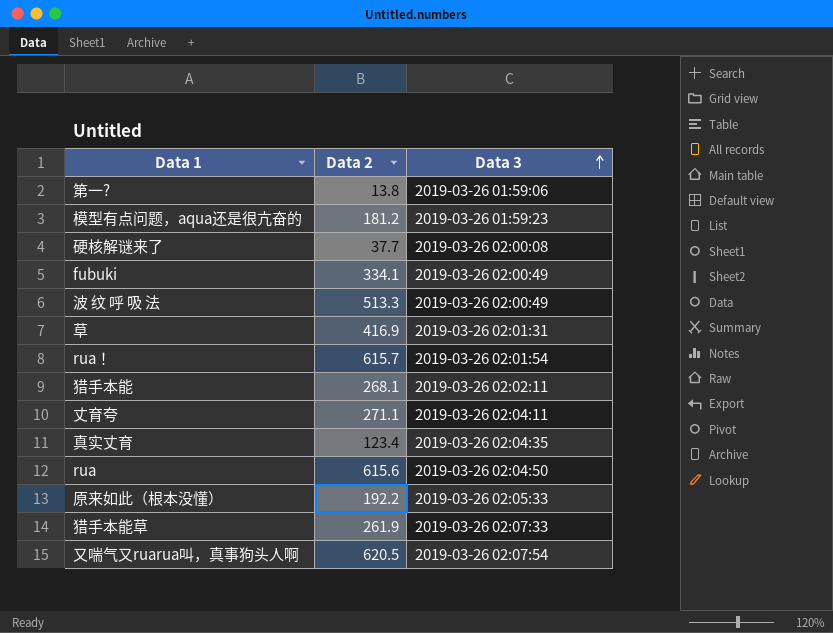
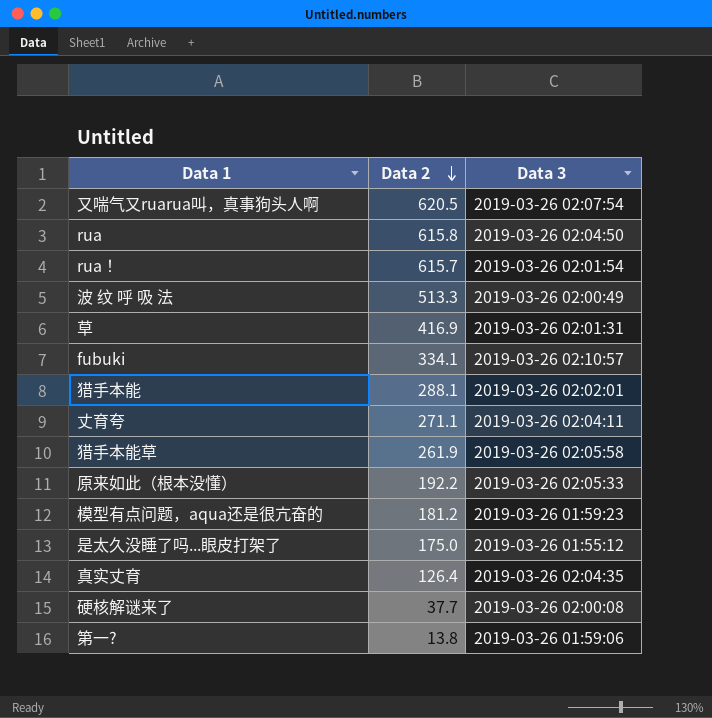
row order: Data 3 ascending -> Data 2 descending
rua | Data 2: 615.6 -> 615.8
fubuki | Data 3: 2019-03-26 02:00:49 -> 2019-03-26 02:10:57
猎手本能 | Data 2: 268.1 -> 288.1
猎手本能 | Data 3: 2019-03-26 02:02:11 -> 2019-03-26 02:02:01
猎手本能草 | Data 3: 2019-03-26 02:07:33 -> 2019-03-26 02:05:58
row 是太久没睡了吗...眼皮打架了: none -> 175.0 | 2019-03-26 01:55:12
真实丈育 | Data 2: 123.4 -> 126.4

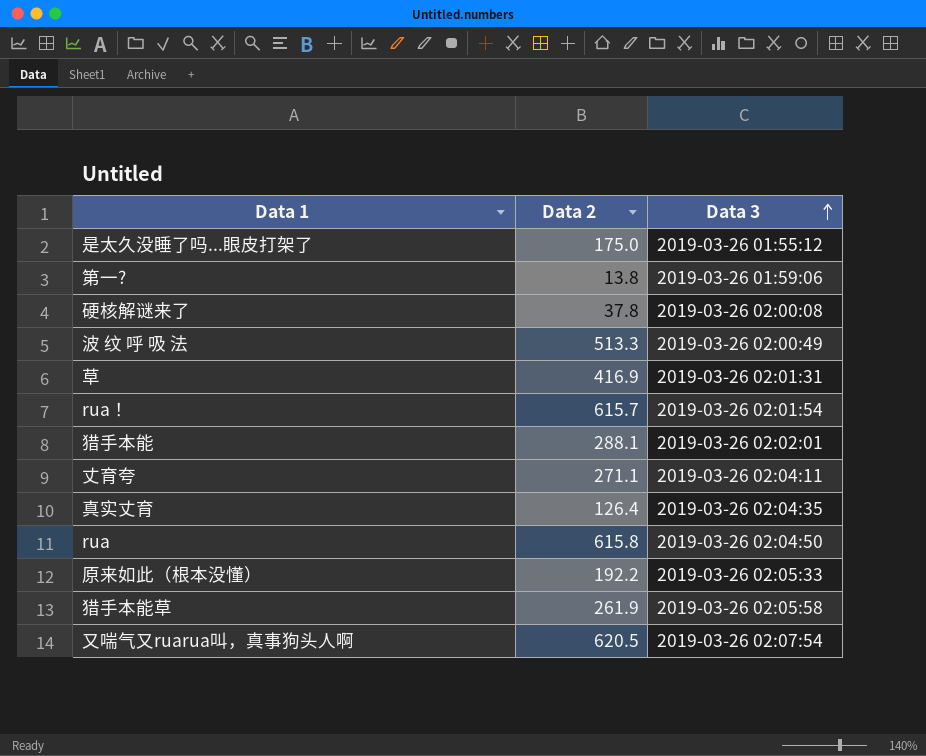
row order: Data 2 descending -> Data 3 ascending
row fubuki: 334.1 | 2019-03-26 02:10:57 -> none
row 模型有点问题，aqua还是很亢奋的: 181.2 | 2019-03-26 01:59:23 -> none
硬核解谜来了 | Data 2: 37.7 -> 37.8

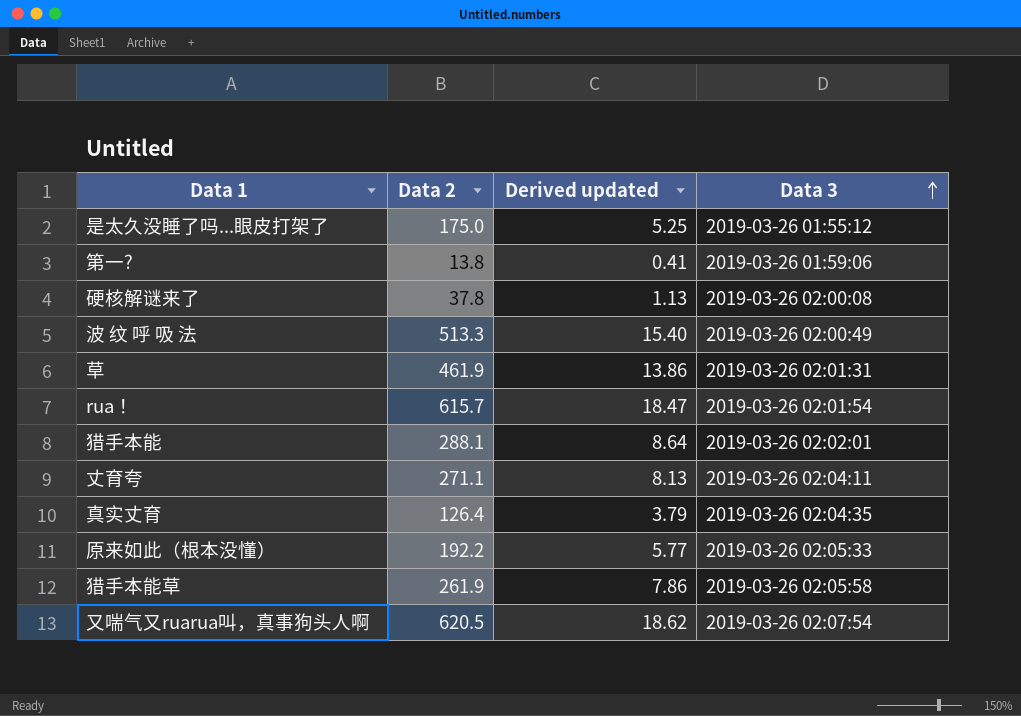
column Derived updated | formula: none -> [Data 2] * 0.03
row rua: 615.8 | 2019-03-26 02:04:50 -> none
草 | Data 2: 416.9 -> 461.9

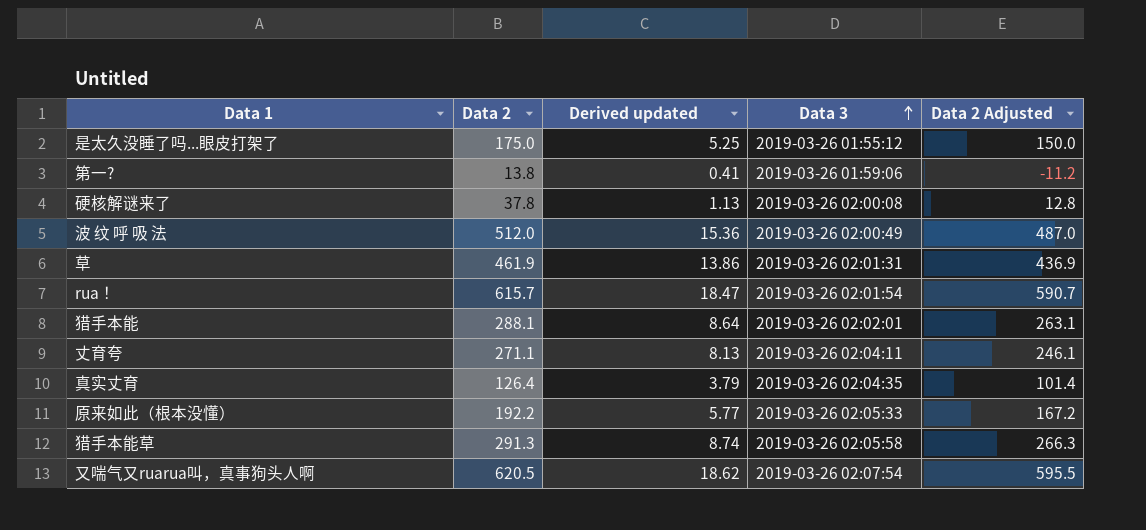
column Data 2 Adjusted | formula: none -> [Data 2] - 25
波 纹 呼 吸 法 | Data 2: 513.3 -> 512.0
波 纹 呼 吸 法 | Derived updated: 15.40 -> 15.36
猎手本能草 | Data 2: 261.9 -> 291.3
猎手本能草 | Derived updated: 7.86 -> 8.74

